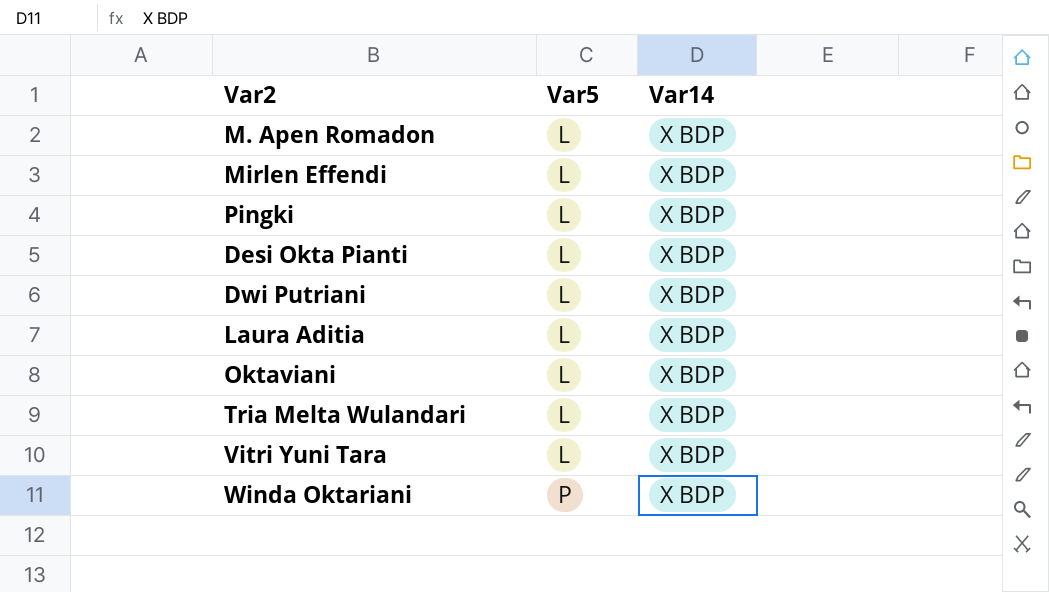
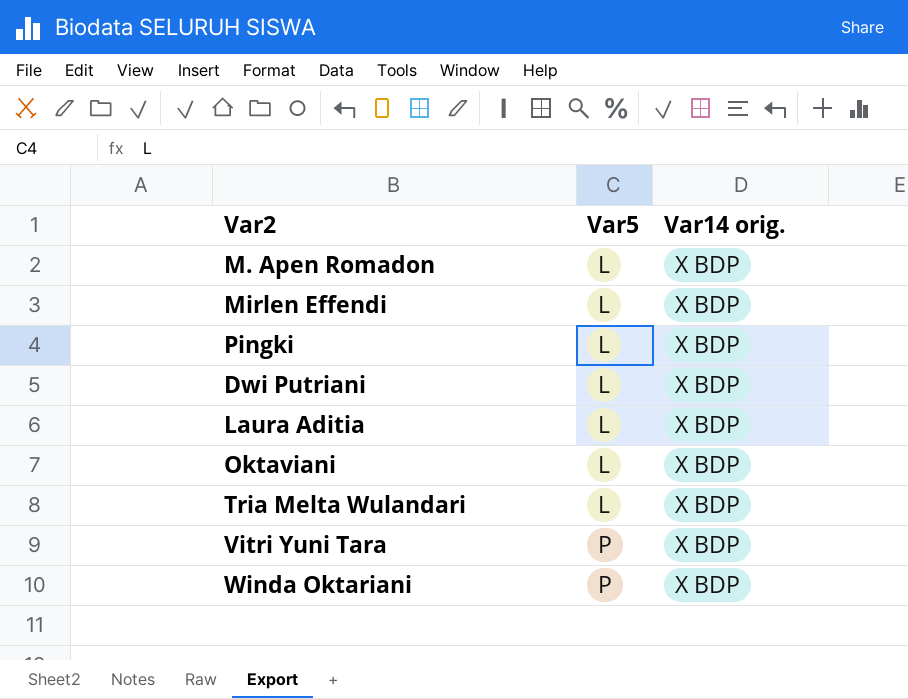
column name: Var14 -> Var14 orig.
row Desi Okta Pianti: L | X BDP -> none
Vitri Yuni Tara | Var5: L -> P

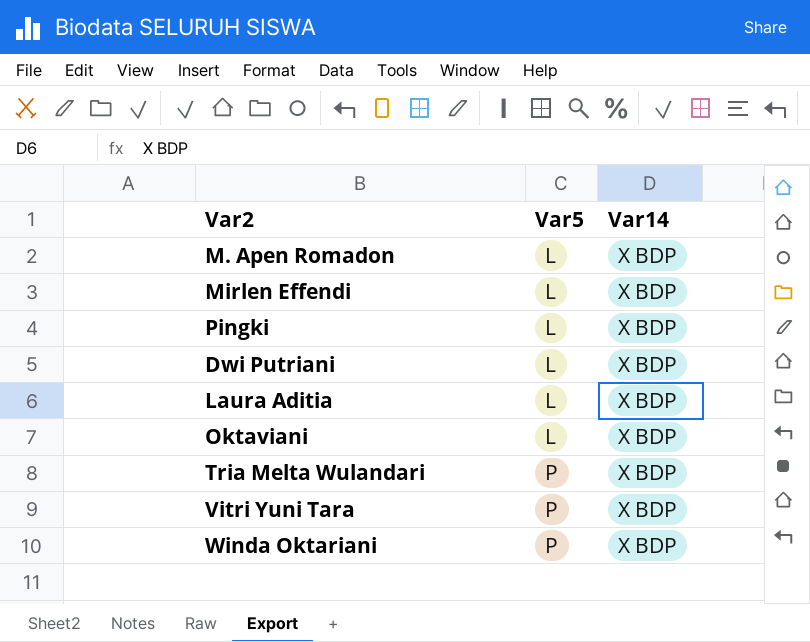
column name: Var14 orig. -> Var14
Tria Melta Wulandari | Var5: L -> P

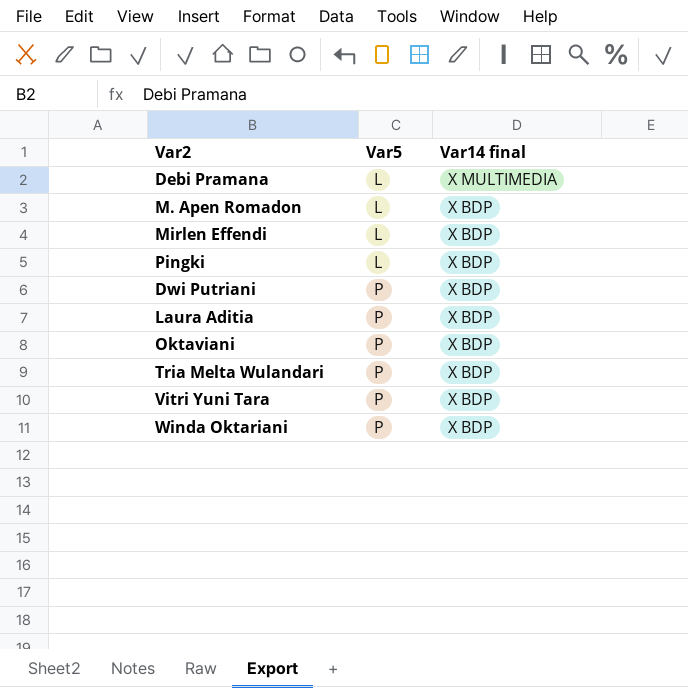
column name: Var14 -> Var14 final
row Debi Pramana: none -> L | X MULTIMEDIA
Dwi Putriani | Var5: L -> P
Laura Aditia | Var5: L -> P
Oktaviani | Var5: L -> P

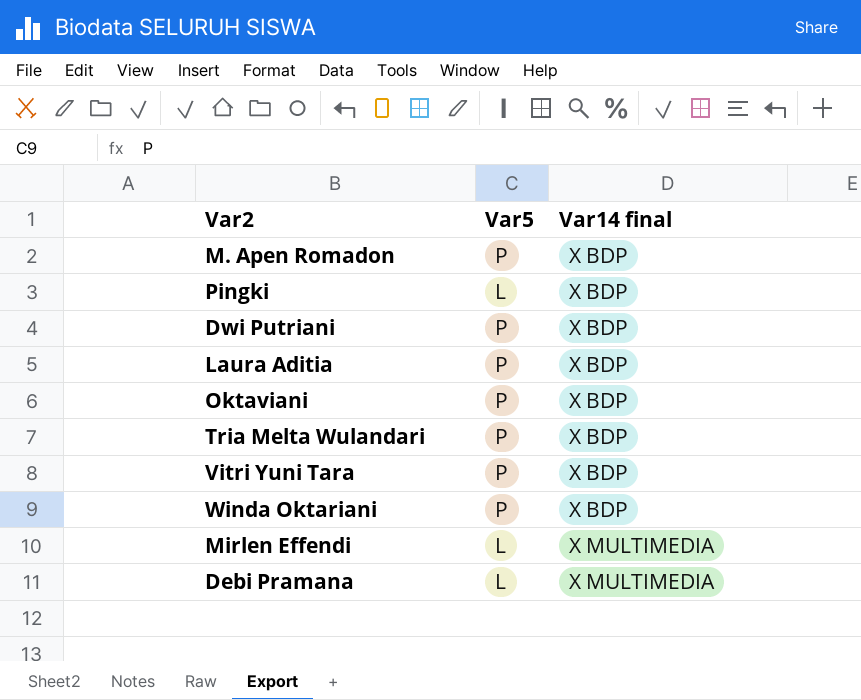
row order: Var5 ascending -> Var14 final ascending
M. Apen Romadon | Var5: L -> P
Mirlen Effendi | Var14 final: X BDP -> X MULTIMEDIA

